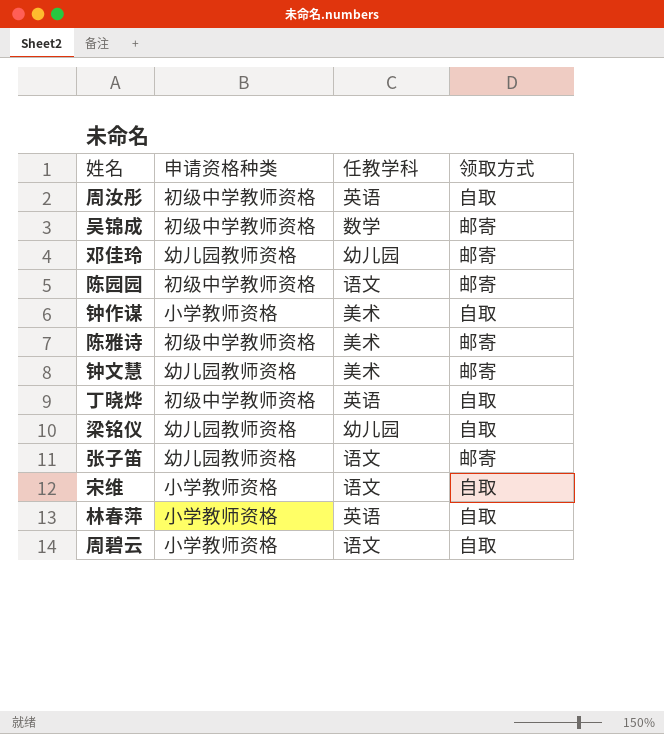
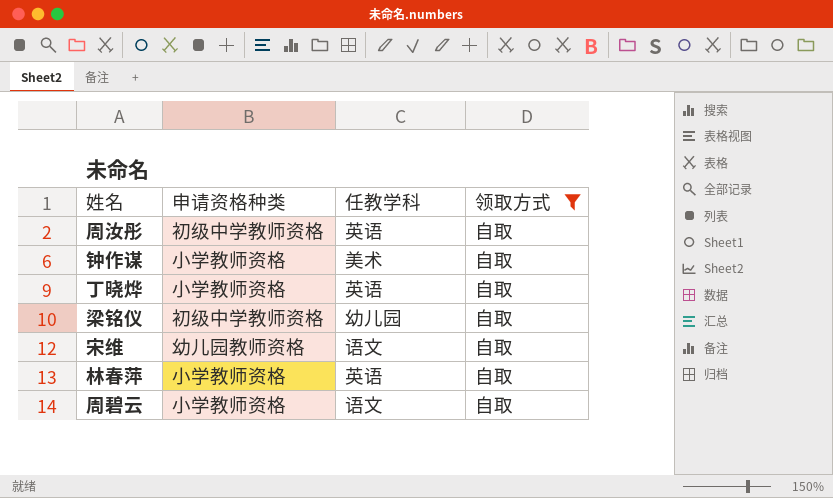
filter: none -> 领取方式 = 自取
丁晓烨 | 申请资格种类: 初级中学教师资格 -> 小学教师资格
梁铭仪 | 申请资格种类: 幼儿园教师资格 -> 初级中学教师资格
宋维 | 申请资格种类: 小学教师资格 -> 幼儿园教师资格

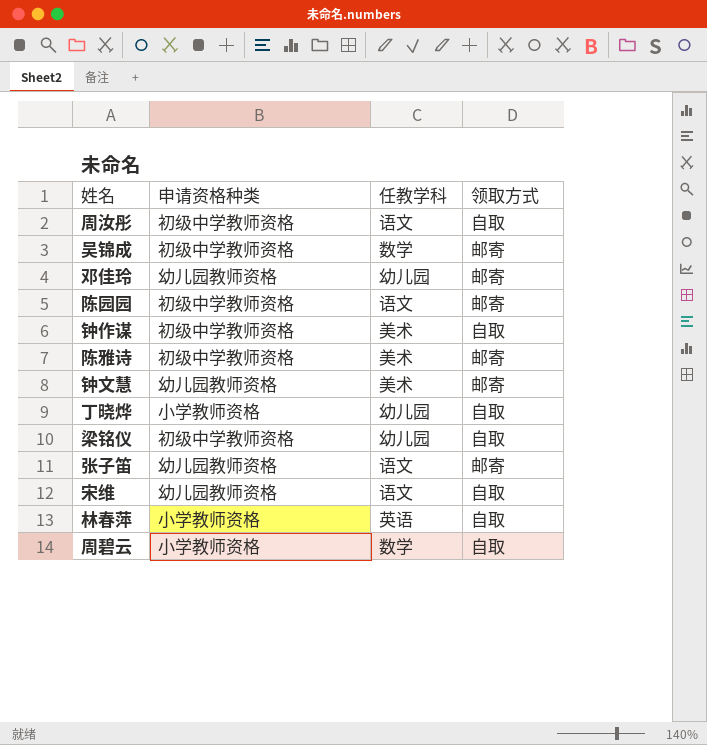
filter: 领取方式 = 自取 -> none
周汝彤 | 任教学科: 英语 -> 语文
钟作谋 | 申请资格种类: 小学教师资格 -> 初级中学教师资格
丁晓烨 | 任教学科: 英语 -> 幼儿园
周碧云 | 任教学科: 语文 -> 数学

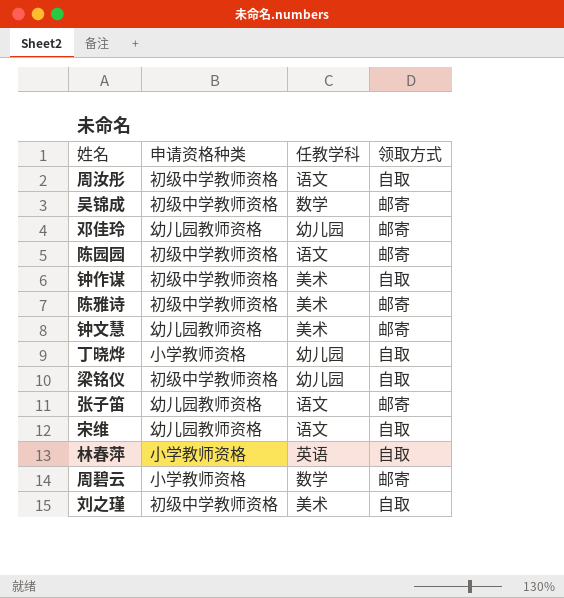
周碧云 | 领取方式: 自取 -> 邮寄
row 刘之瑾: none -> 初级中学教师资格 | 美术 | 自取

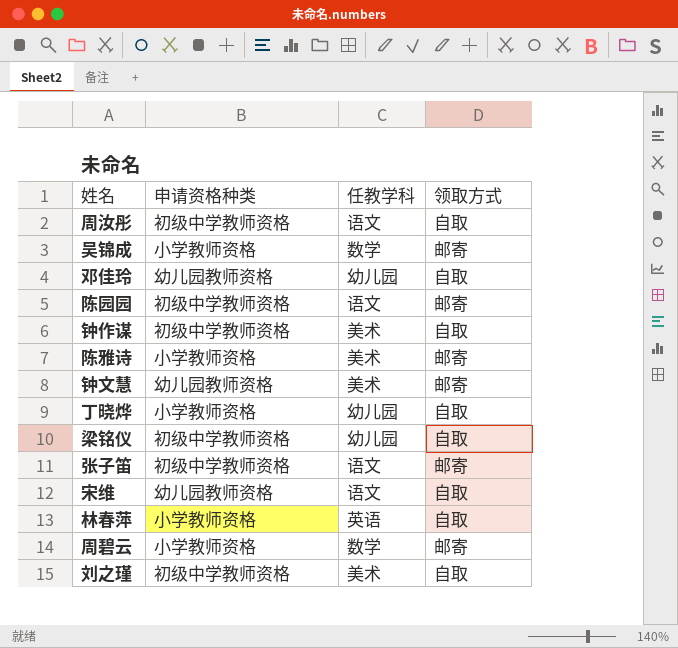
吴锦成 | 申请资格种类: 初级中学教师资格 -> 小学教师资格
邓佳玲 | 领取方式: 邮寄 -> 自取
陈雅诗 | 申请资格种类: 初级中学教师资格 -> 小学教师资格
张子笛 | 申请资格种类: 幼儿园教师资格 -> 初级中学教师资格

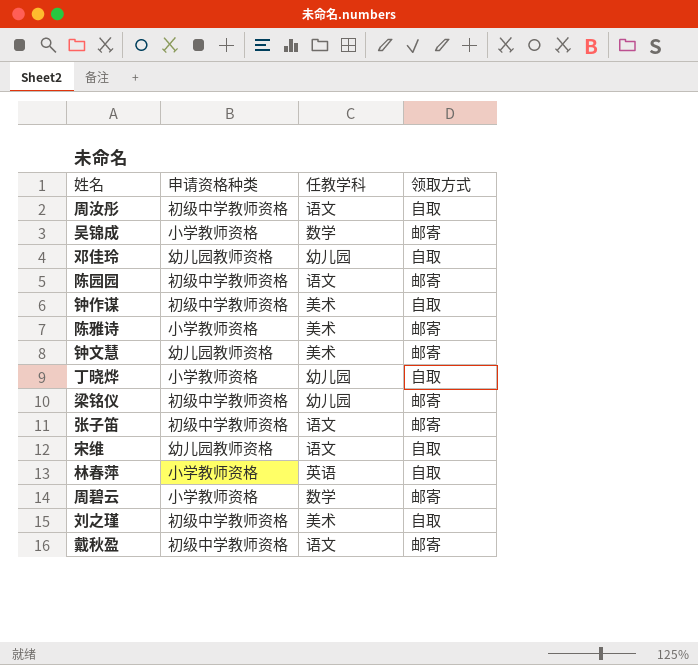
梁铭仪 | 领取方式: 自取 -> 邮寄
row 戴秋盈: none -> 初级中学教师资格 | 语文 | 邮寄

